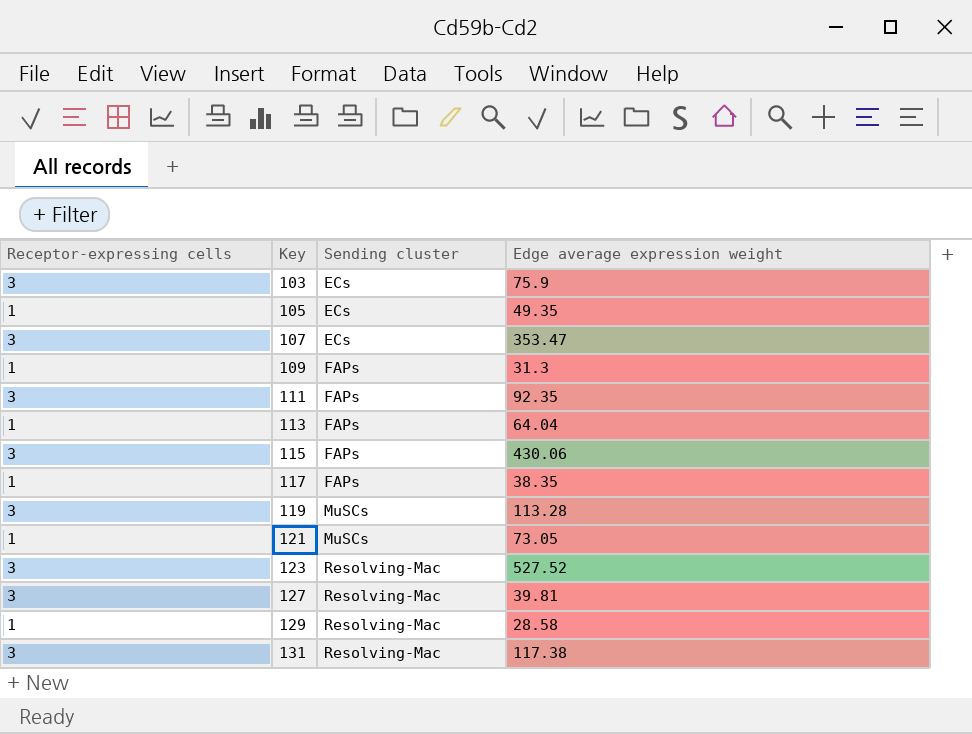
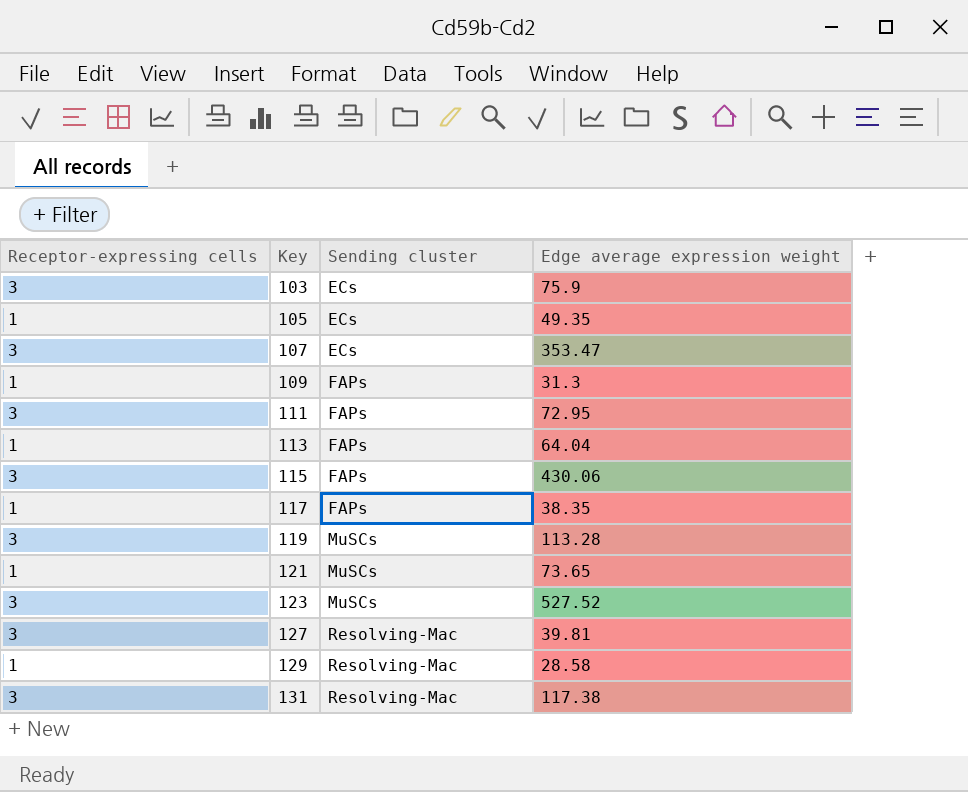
111 | Edge average expression weight: 92.35 -> 72.95
121 | Edge average expression weight: 73.05 -> 73.65
123 | Sending cluster: Resolving-Mac -> MuSCs

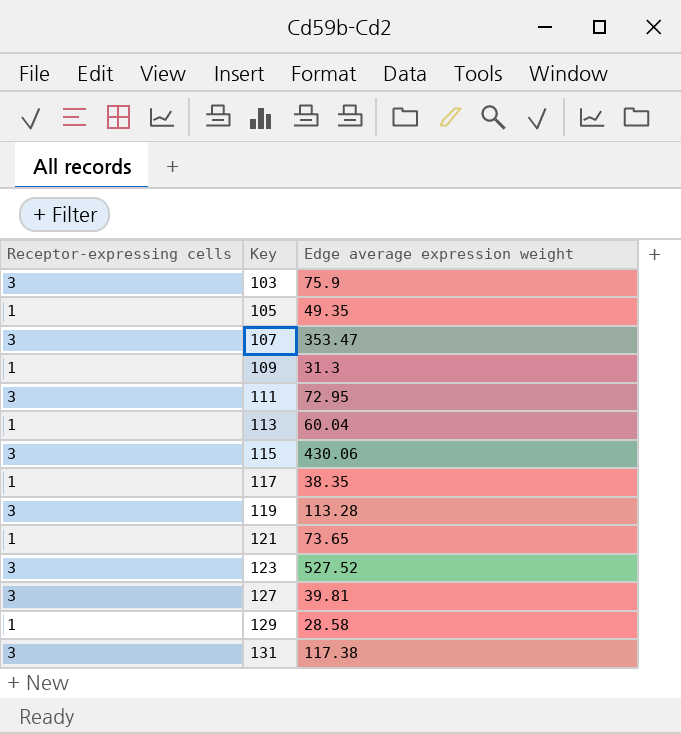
column Sending cluster | position: 3 -> none
113 | Edge average expression weight: 64.04 -> 60.04

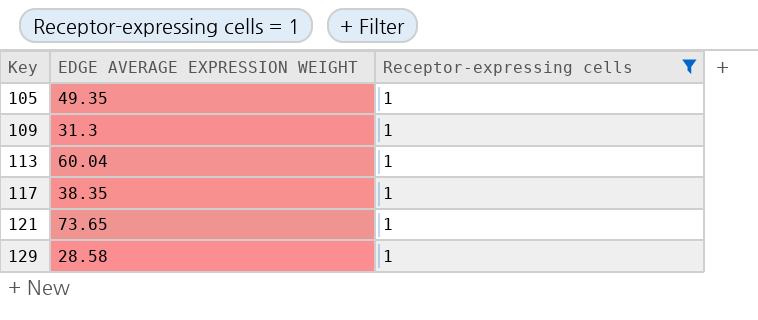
filter: none -> Receptor-expressing cells = 1
column name: Edge average expression weight -> EDGE AVERAGE EXPRESSION WEIGHT
column Receptor-expressing cells | position: 1 -> 3

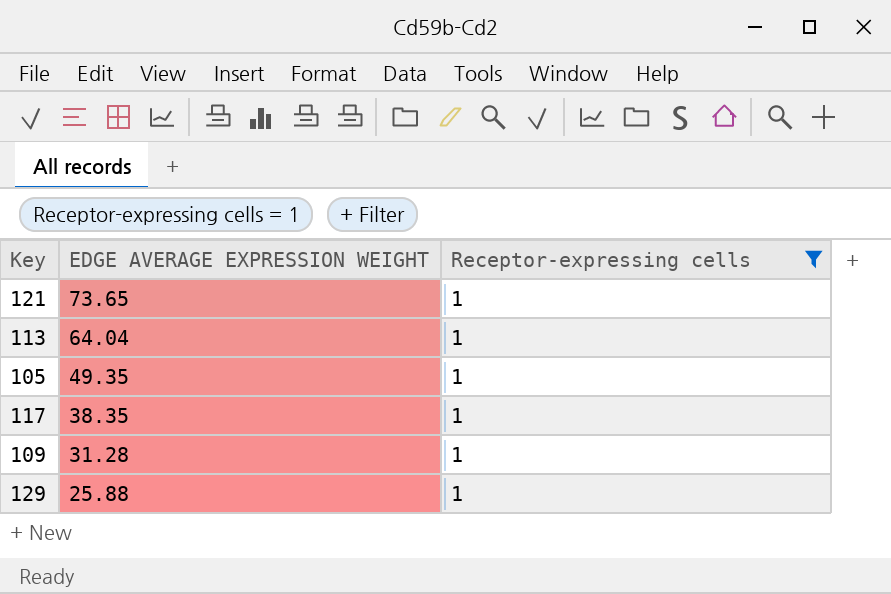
row order: Key ascending -> EDGE AVERAGE EXPRESSION WEIGHT descending
113 | EDGE AVERAGE EXPRESSION WEIGHT: 60.04 -> 64.04
109 | EDGE AVERAGE EXPRESSION WEIGHT: 31.3 -> 31.28
129 | EDGE AVERAGE EXPRESSION WEIGHT: 28.58 -> 25.88

